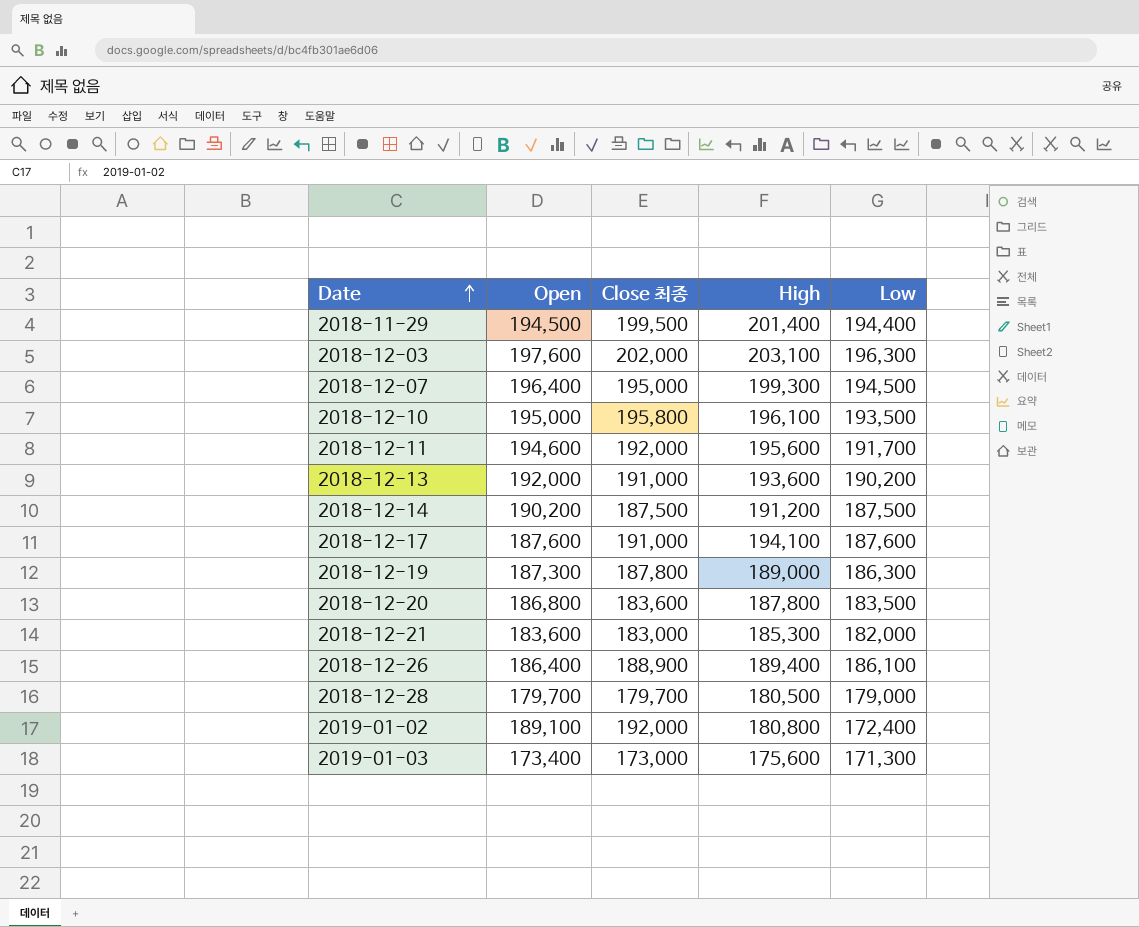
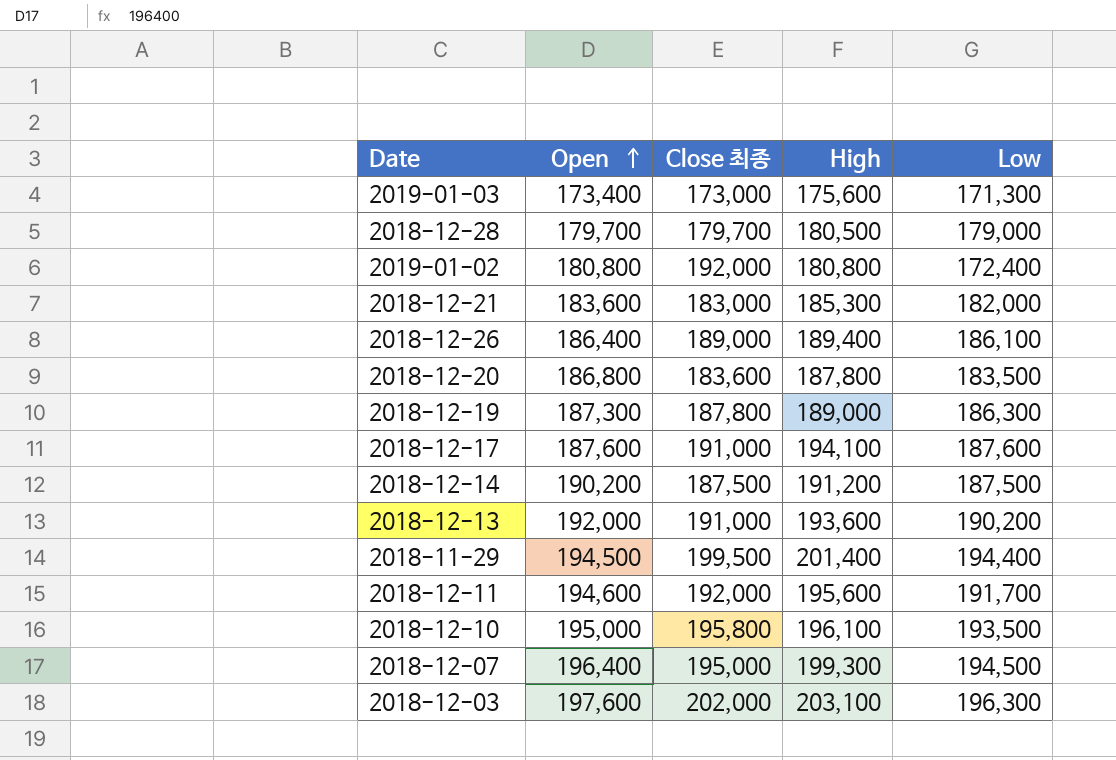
row order: Date ascending -> Open ascending
2019-01-02 | Open: 189,100 -> 180,800
2018-12-26 | Close 최종: 188,900 -> 189,000

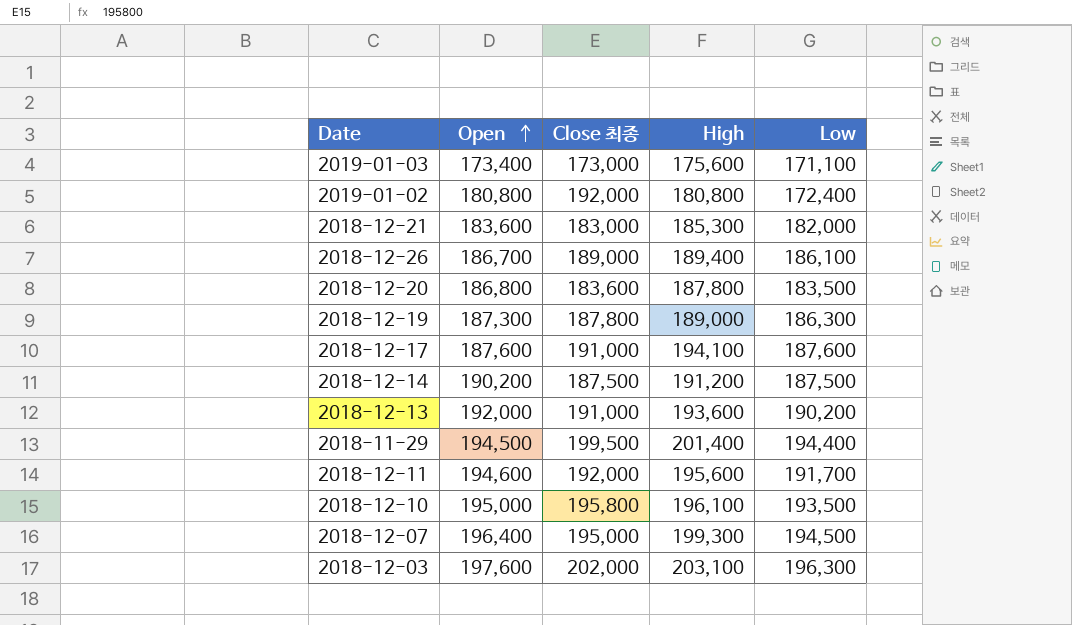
row 2018-12-28: 179,700 | 179,700 | 180,500 | 179,000 -> none
2019-01-03 | Low: 171,300 -> 171,100
2018-12-26 | Open: 186,400 -> 186,700

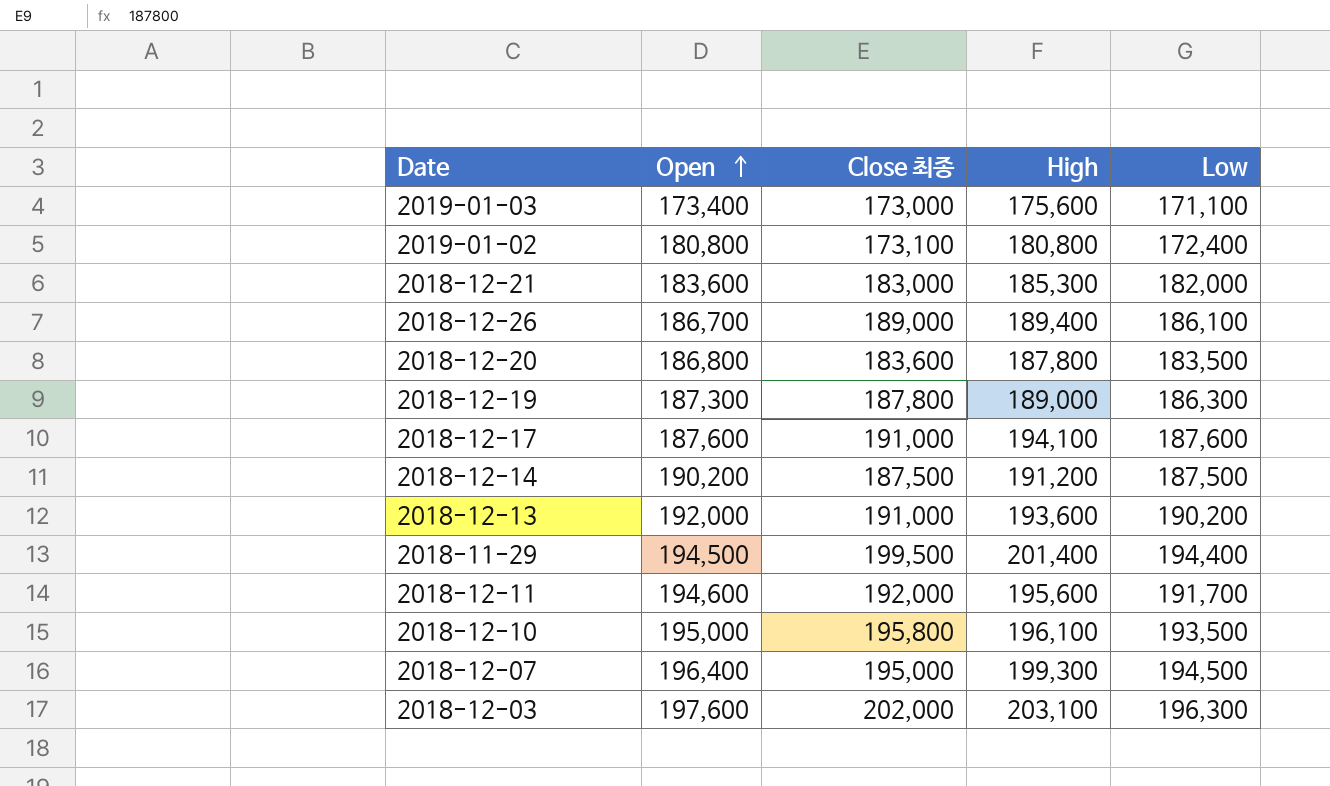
2019-01-02 | Close 최종: 192,000 -> 173,100

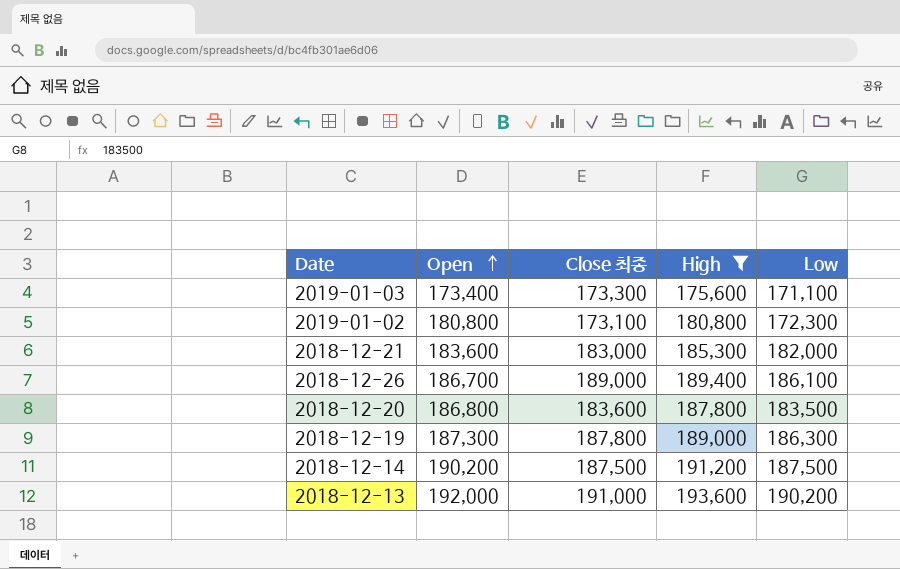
filter: none -> High <= 193,600
2019-01-03 | Close 최종: 173,000 -> 173,300
2019-01-02 | Low: 172,400 -> 172,300

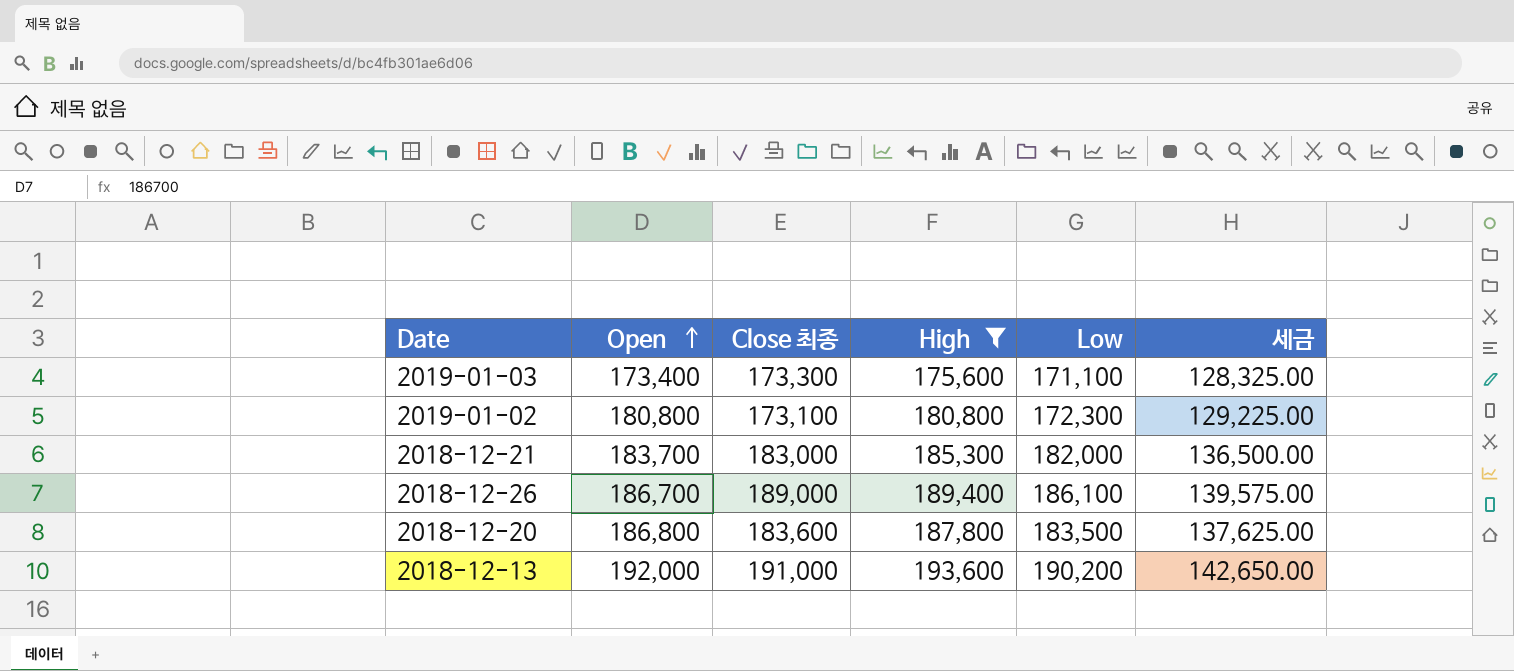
column 세금 | formula: none -> [Low] * 0.75
row 2018-12-19: 187,300 | 187,800 | 189,000 | 186,300 -> none
row 2018-12-14: 190,200 | 187,500 | 191,200 | 187,500 -> none
2018-12-21 | Open: 183,600 -> 183,700

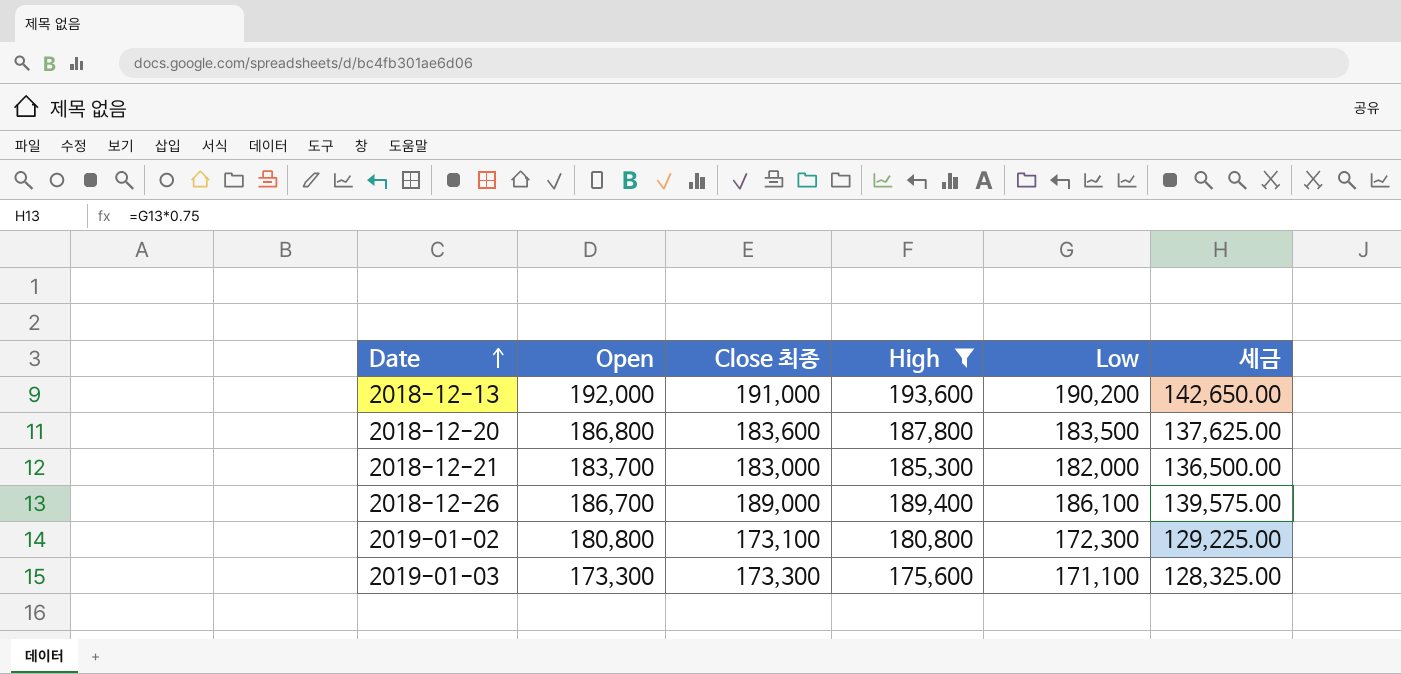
row order: Open ascending -> Date ascending
2019-01-03 | Open: 173,400 -> 173,300

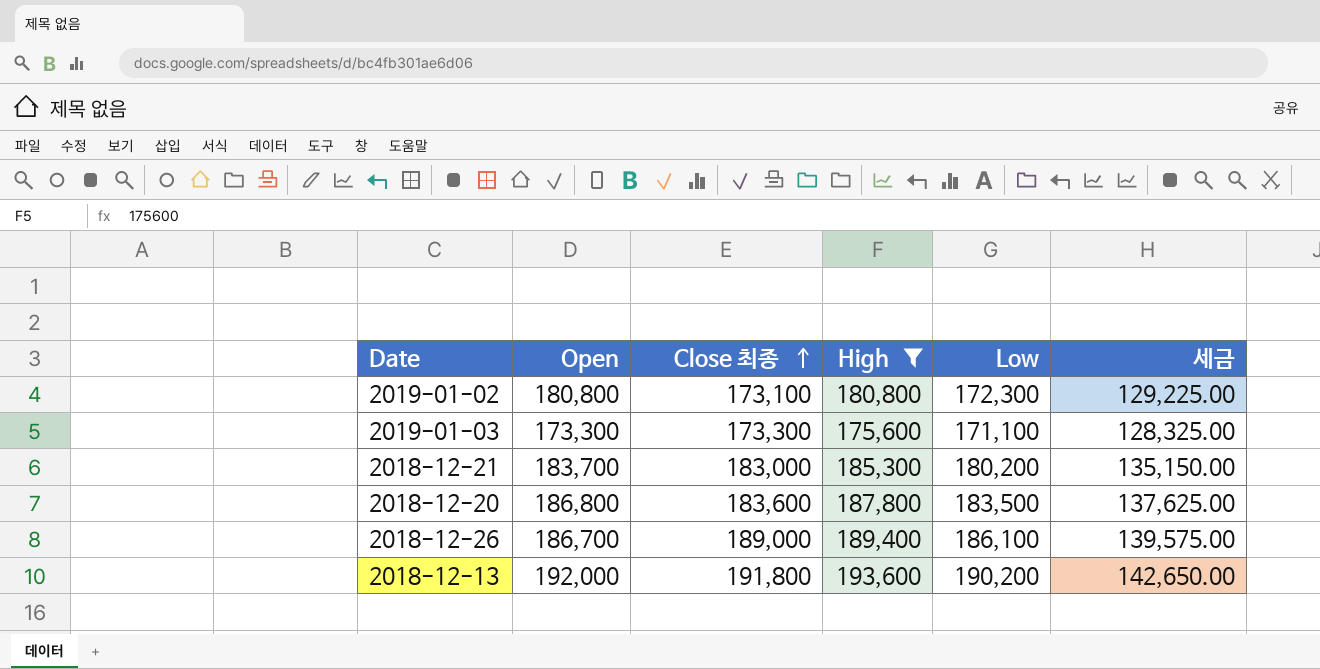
row order: Date ascending -> Close 최종 ascending
2018-12-21 | Low: 182,000 -> 180,200
2018-12-21 | 세금: 136,500.00 -> 135,150.00
2018-12-13 | Close 최종: 191,000 -> 191,800

